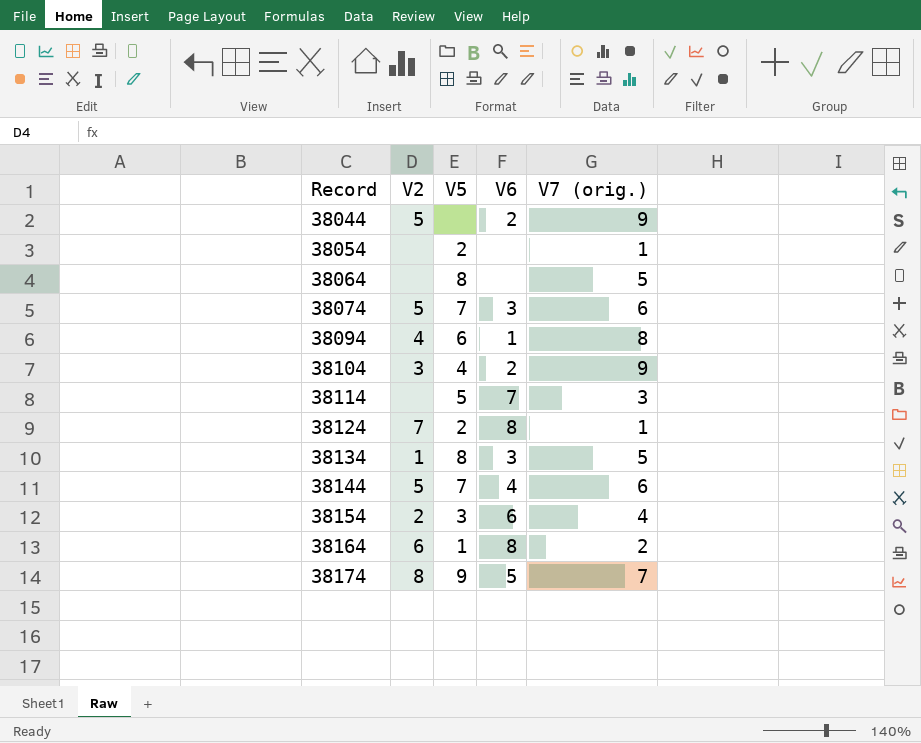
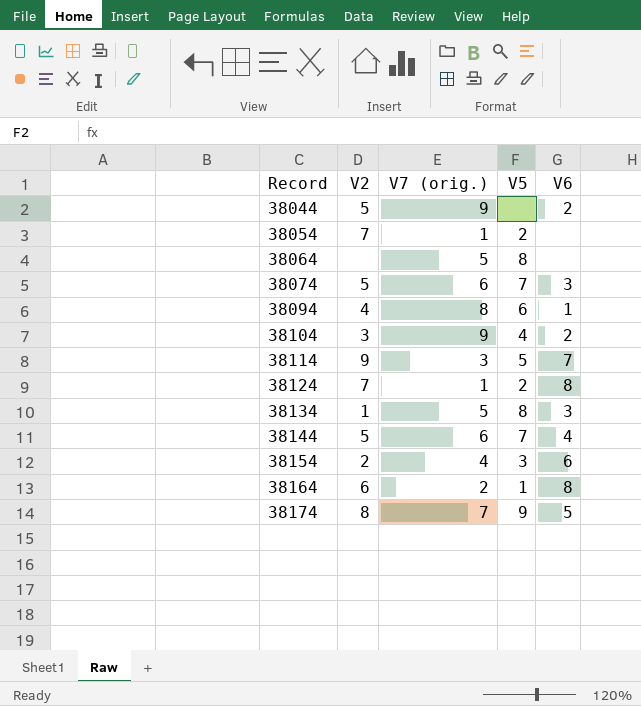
column V7 (orig.) | position: 5 -> 3
38054 | V2: none -> 7
38114 | V2: none -> 9

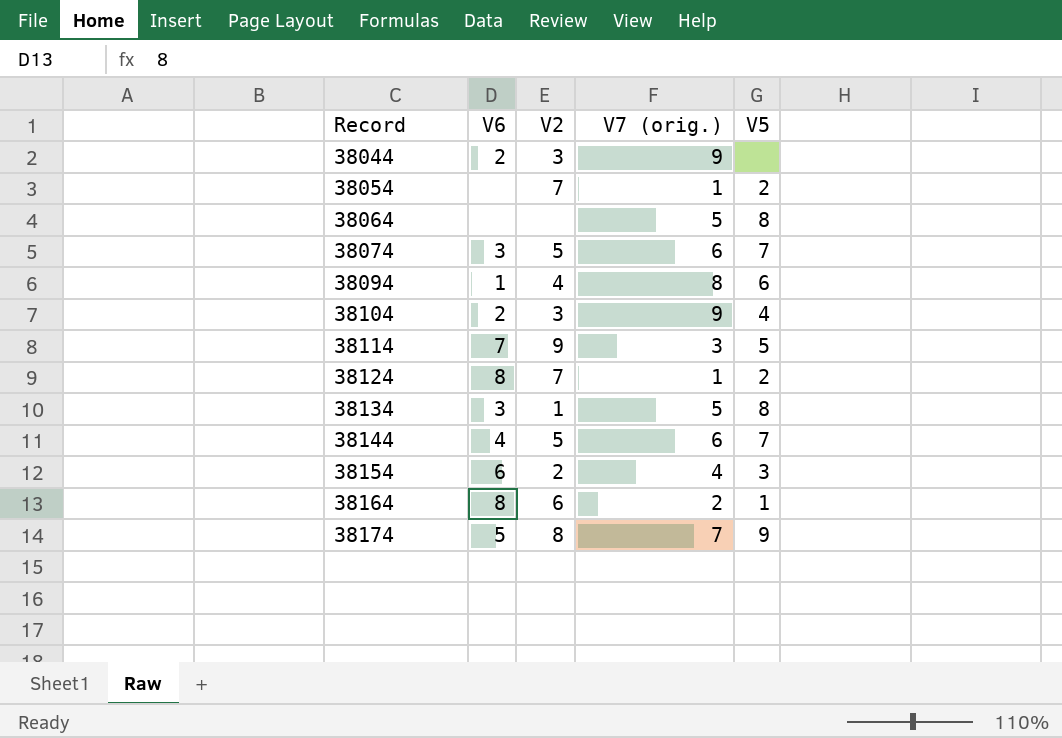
column V6 | position: 5 -> 2
38044 | V2: 5 -> 3

